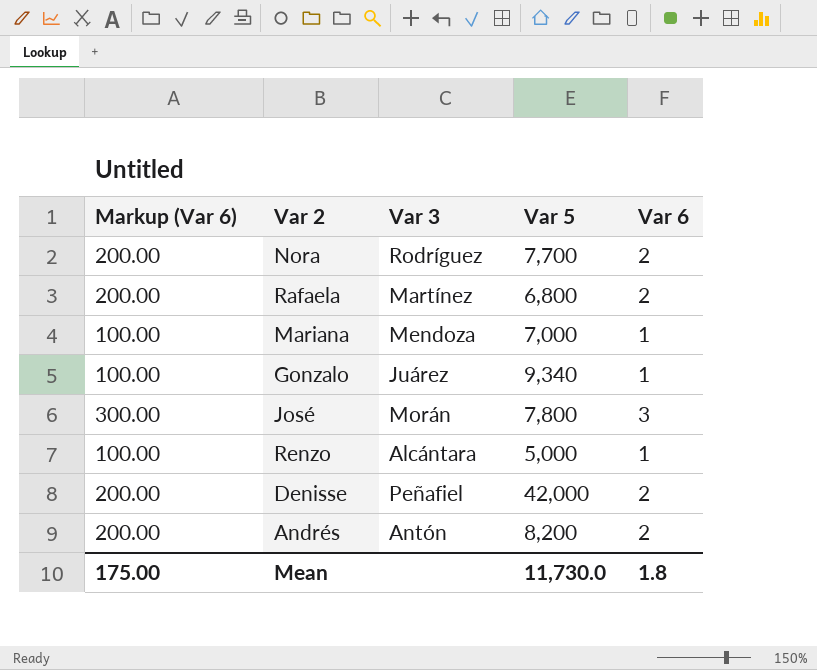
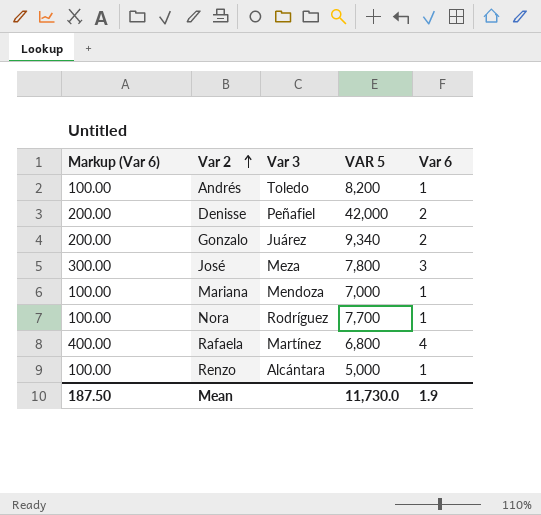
row order: none -> Var 2 ascending
column name: Var 5 -> VAR 5
Andrés | Markup (Var 6): 200.00 -> 100.00
Andrés | Var 3: Antón -> Toledo
Andrés | Var 6: 2 -> 1
Gonzalo | Markup (Var 6): 100.00 -> 200.00
Gonzalo | Var 6: 1 -> 2
José | Var 3: Morán -> Meza
Nora | Markup (Var 6): 200.00 -> 100.00
Nora | Var 6: 2 -> 1
Rafaela | Markup (Var 6): 200.00 -> 400.00
Rafaela | Var 6: 2 -> 4
Mean | Markup (Var 6): 175.00 -> 187.50
Mean | Var 6: 1.8 -> 1.9

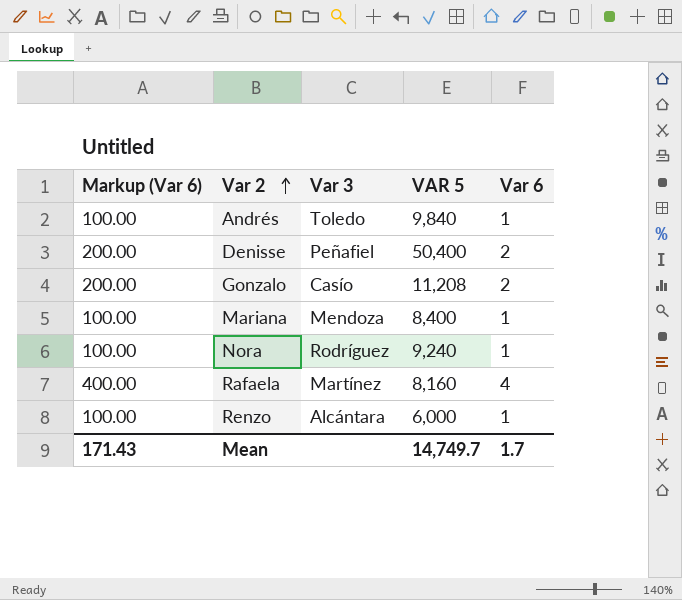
row José: 300.00 | Meza | 7,800 | 3 -> none
Andrés | VAR 5: 8,200 -> 9,840
Denisse | VAR 5: 42,000 -> 50,400
Gonzalo | Var 3: Juárez -> Casío
Gonzalo | VAR 5: 9,340 -> 11,208
Mariana | VAR 5: 7,000 -> 8,400
Nora | VAR 5: 7,700 -> 9,240
Rafaela | VAR 5: 6,800 -> 8,160
Renzo | VAR 5: 5,000 -> 6,000
Mean | Markup (Var 6): 187.50 -> 171.43
Mean | VAR 5: 11,730.0 -> 14,749.7
Mean | Var 6: 1.9 -> 1.7

